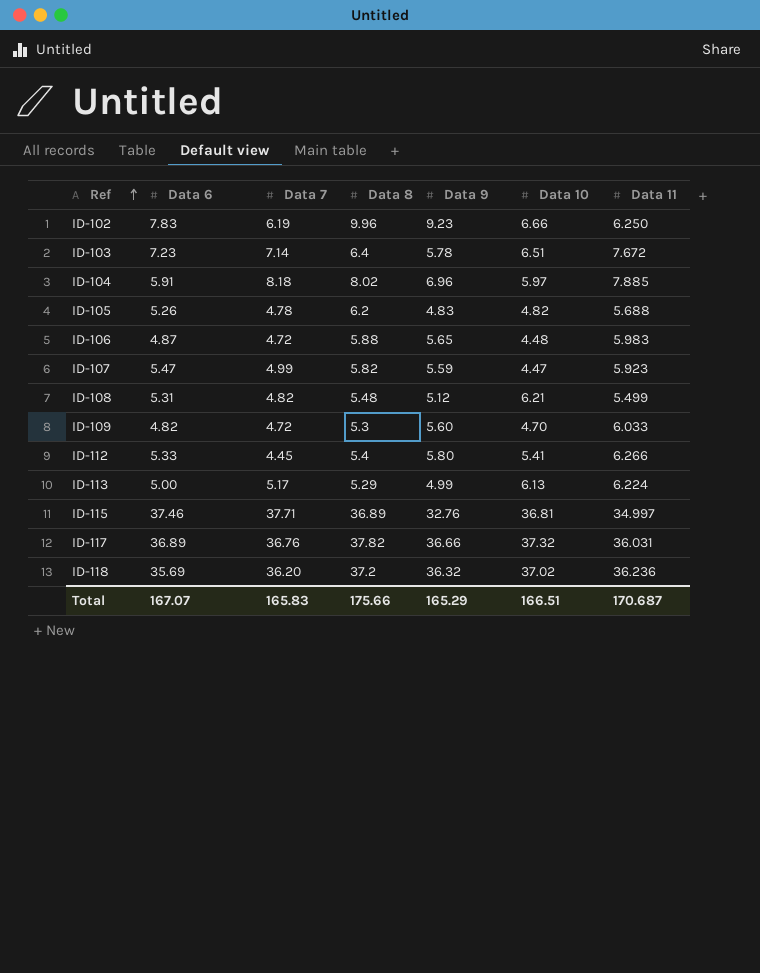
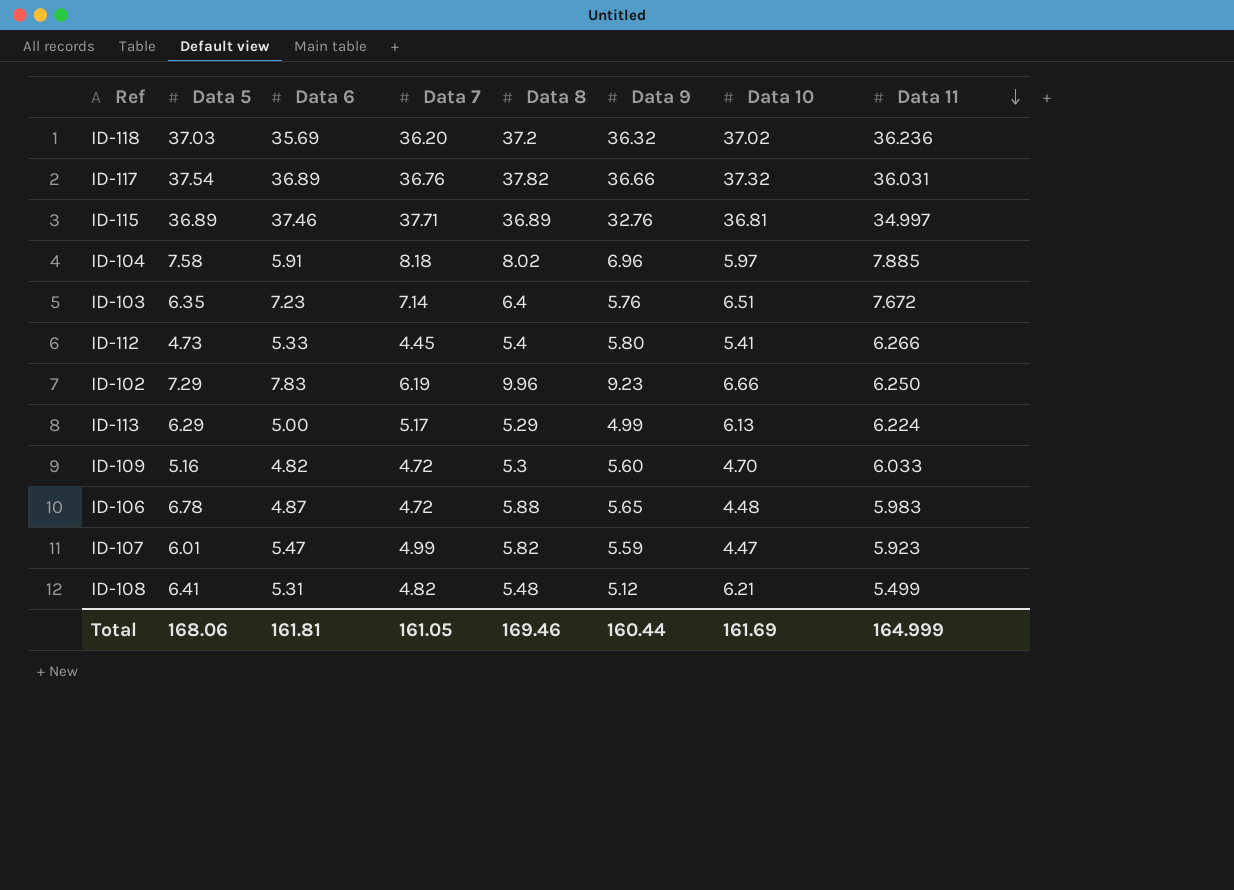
row order: Ref ascending -> Data 11 descending
column Data 5 | position: none -> 2
row ID-105: 5.26 | 4.78 | 6.2 | 4.83 | 4.82 | 5.688 -> none
ID-103 | Data 9: 5.78 -> 5.76
Total | Data 6: 167.07 -> 161.81
Total | Data 7: 165.83 -> 161.05
Total | Data 8: 175.66 -> 169.46
Total | Data 9: 165.29 -> 160.44
Total | Data 10: 166.51 -> 161.69
Total | Data 11: 170.687 -> 164.999

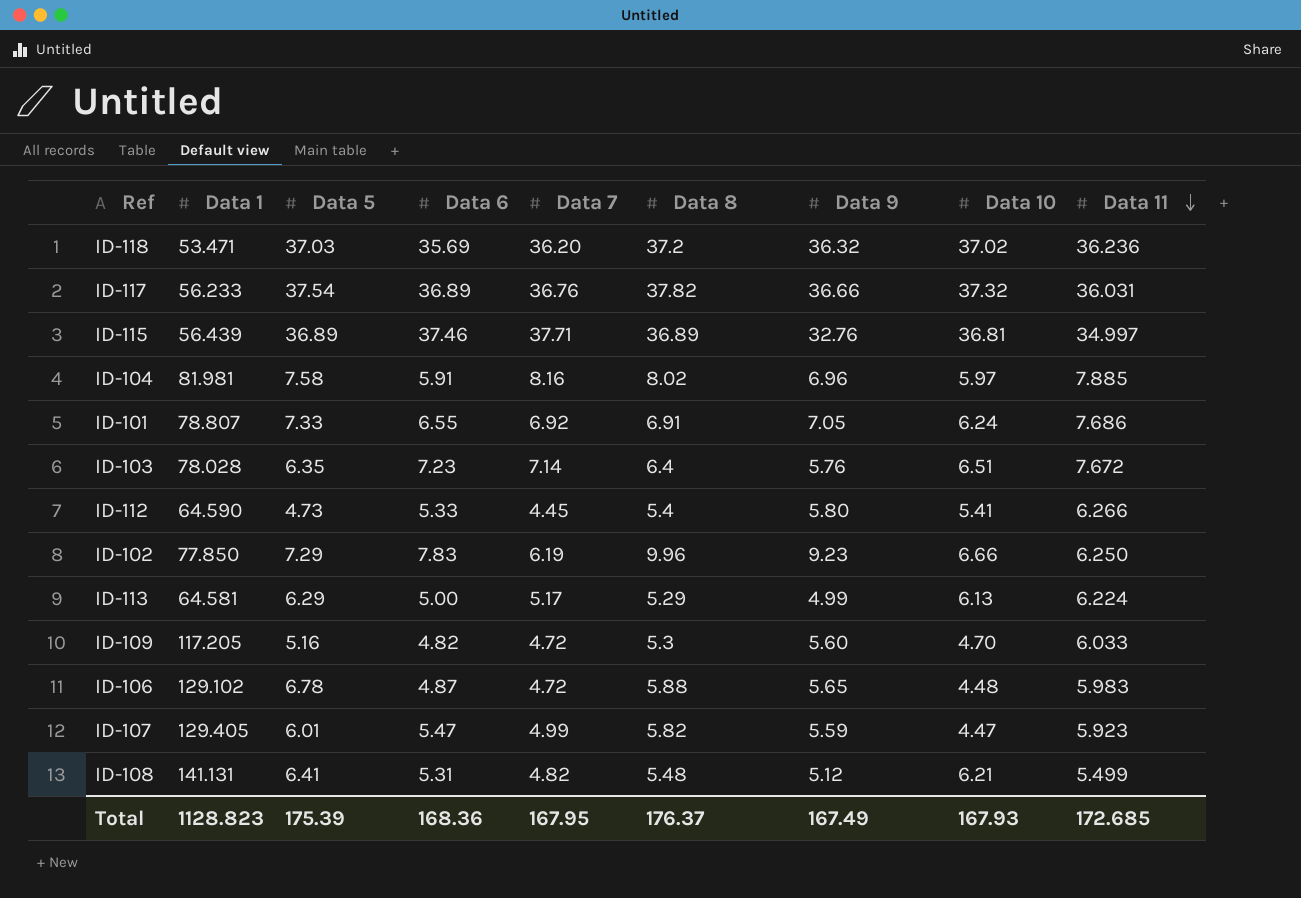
column Data 1 | position: none -> 2
ID-104 | Data 7: 8.18 -> 8.16
row ID-101: none -> 78.807 | 7.33 | 6.55 | 6.92 | 6.91 | 7.05 | 6.24 | 7.686
Total | Data 5: 168.06 -> 175.39
Total | Data 6: 161.81 -> 168.36
Total | Data 7: 161.05 -> 167.95
Total | Data 8: 169.46 -> 176.37
Total | Data 9: 160.44 -> 167.49
Total | Data 10: 161.69 -> 167.93
Total | Data 11: 164.999 -> 172.685

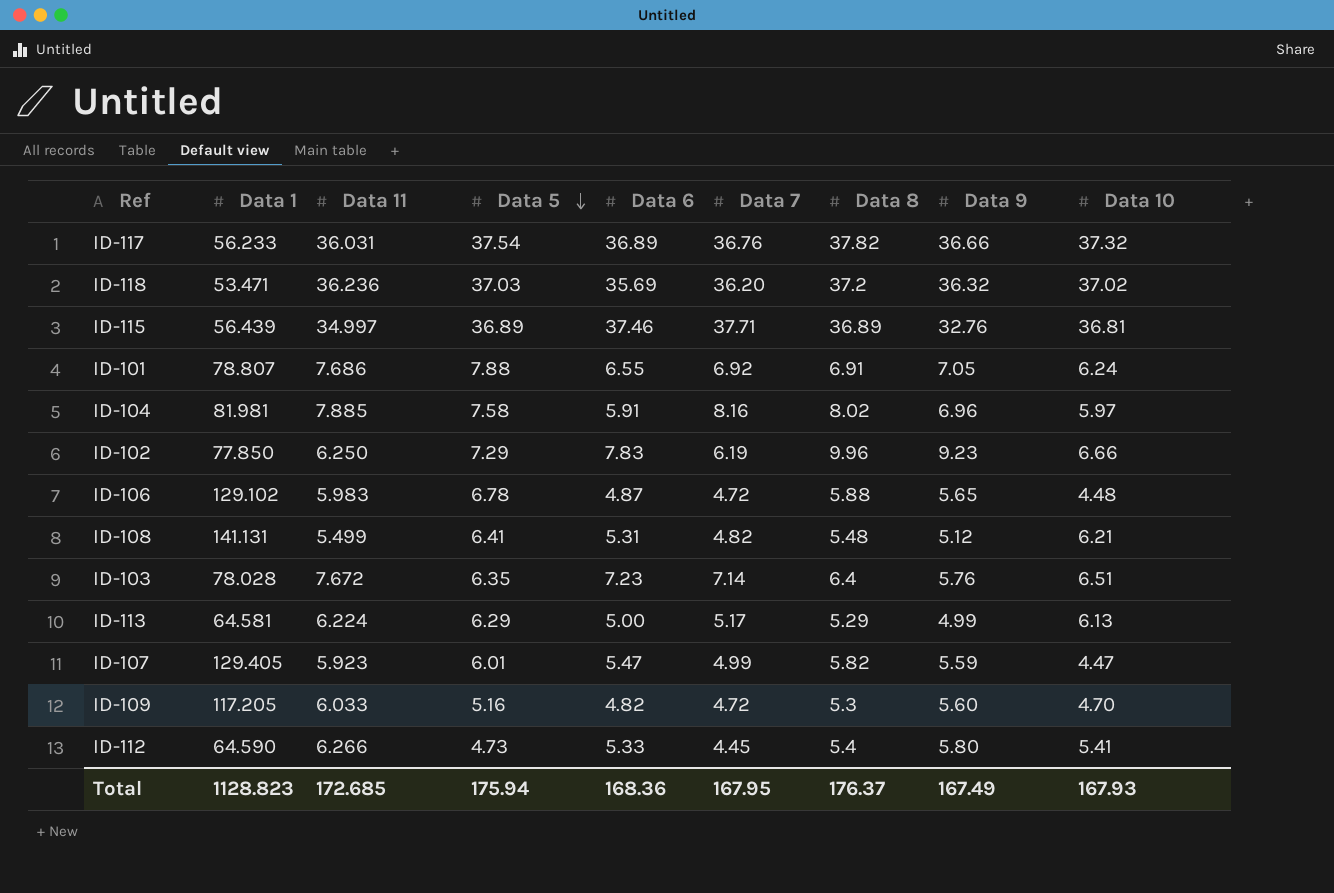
row order: Data 11 descending -> Data 5 descending
column Data 11 | position: 9 -> 3
ID-101 | Data 5: 7.33 -> 7.88
Total | Data 5: 175.39 -> 175.94

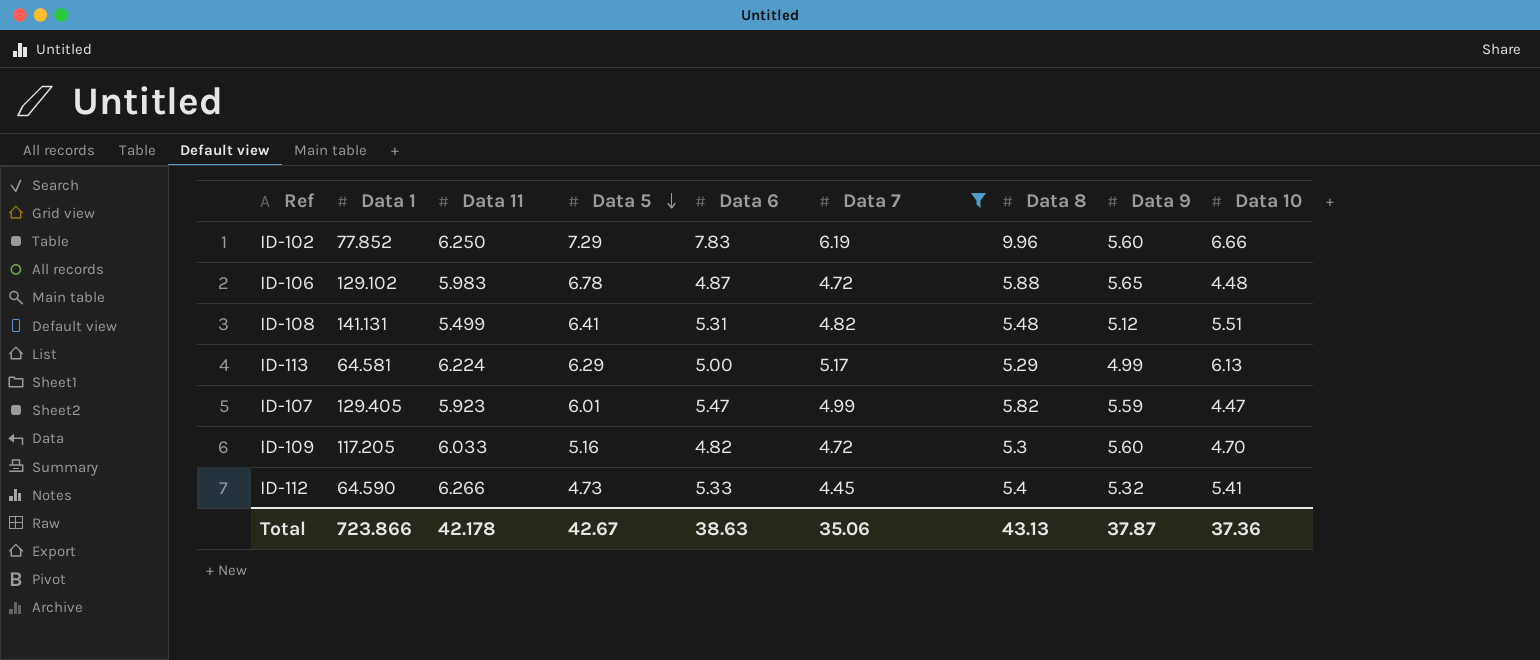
filter: none -> Data 7 <= 6.19
ID-102 | Data 1: 77.850 -> 77.852
ID-102 | Data 9: 9.23 -> 5.60
ID-108 | Data 10: 6.21 -> 5.51
ID-112 | Data 9: 5.80 -> 5.32
Total | Data 1: 1128.823 -> 723.866
Total | Data 11: 172.685 -> 42.178
Total | Data 5: 175.94 -> 42.67
Total | Data 6: 168.36 -> 38.63
Total | Data 7: 167.95 -> 35.06
Total | Data 8: 176.37 -> 43.13
Total | Data 9: 167.49 -> 37.87
Total | Data 10: 167.93 -> 37.36

